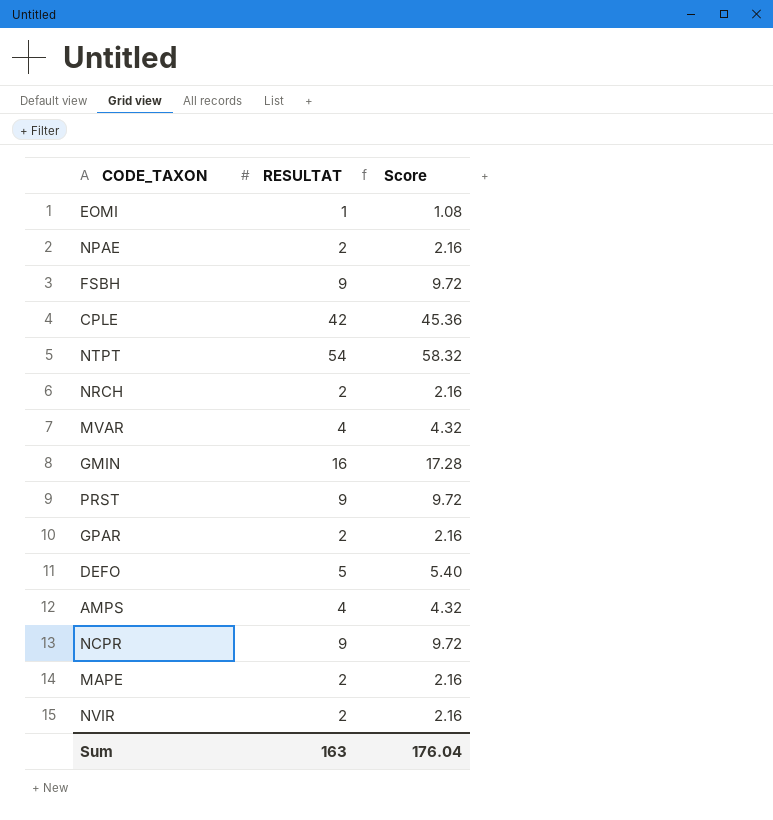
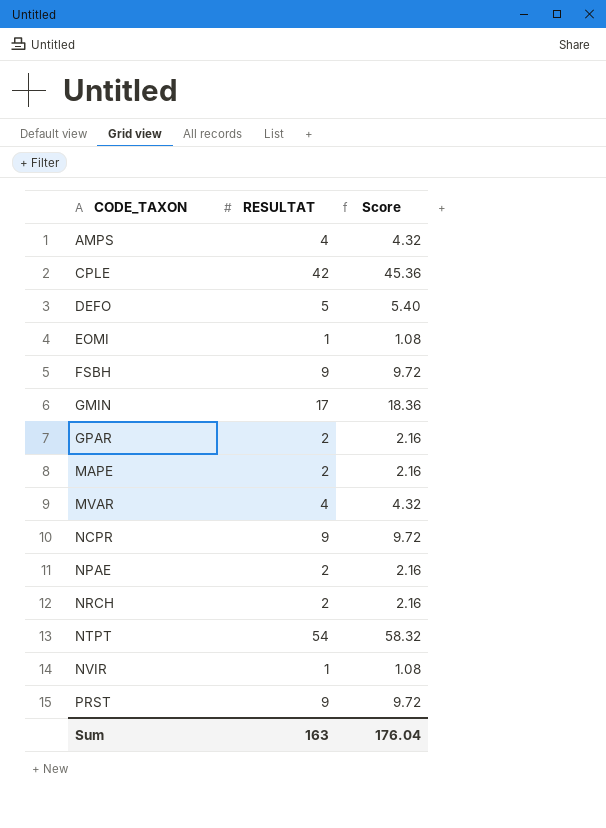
row order: none -> CODE_TAXON ascending
GMIN | RESULTAT: 16 -> 17
GMIN | Score: 17.28 -> 18.36
NVIR | RESULTAT: 2 -> 1
NVIR | Score: 2.16 -> 1.08

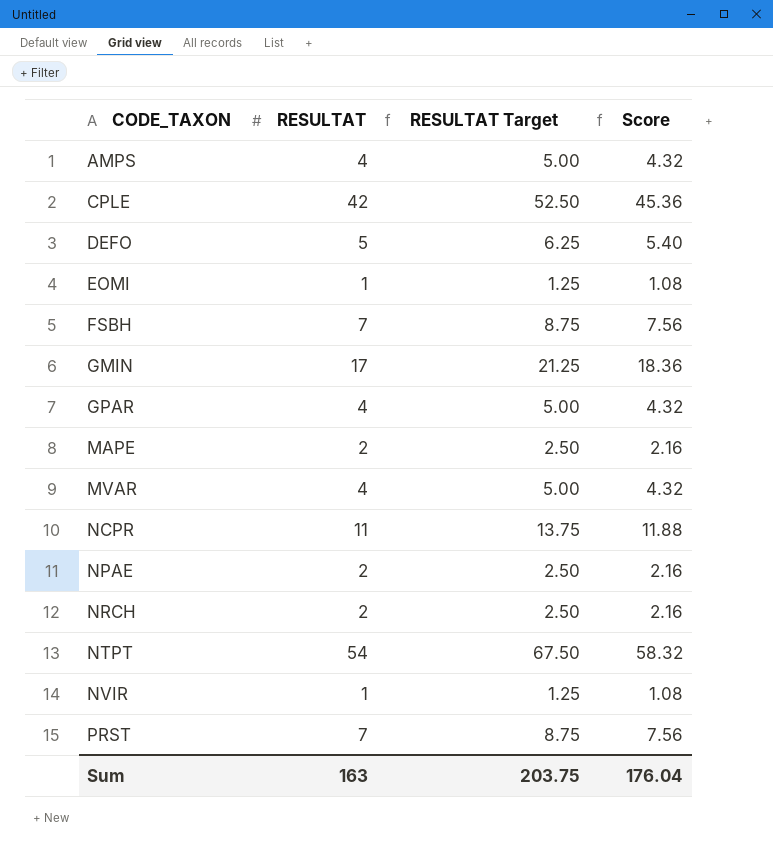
column RESULTAT Target | formula: none -> [RESULTAT] * 1.25
FSBH | RESULTAT: 9 -> 7
FSBH | Score: 9.72 -> 7.56
GPAR | RESULTAT: 2 -> 4
GPAR | Score: 2.16 -> 4.32
NCPR | RESULTAT: 9 -> 11
NCPR | Score: 9.72 -> 11.88
PRST | RESULTAT: 9 -> 7
PRST | Score: 9.72 -> 7.56

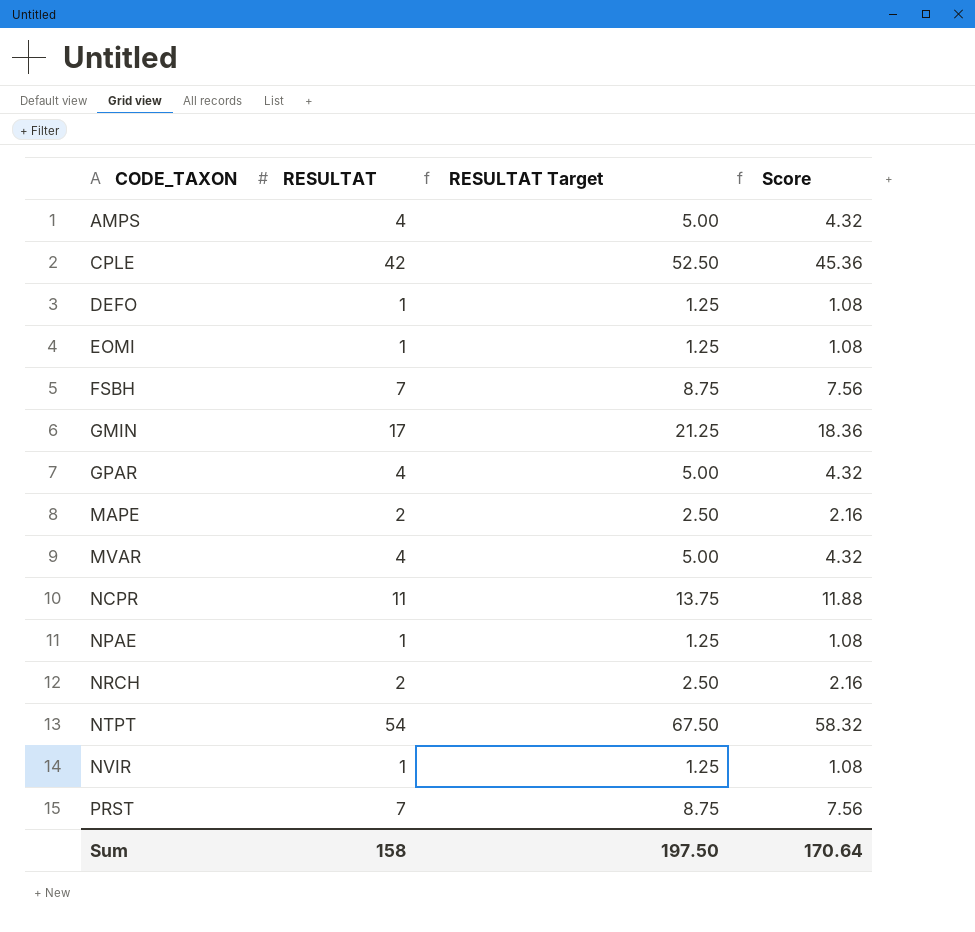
DEFO | RESULTAT: 5 -> 1
DEFO | RESULTAT Target: 6.25 -> 1.25
DEFO | Score: 5.40 -> 1.08
NPAE | RESULTAT: 2 -> 1
NPAE | RESULTAT Target: 2.50 -> 1.25
NPAE | Score: 2.16 -> 1.08
Sum | RESULTAT: 163 -> 158
Sum | RESULTAT Target: 203.75 -> 197.50
Sum | Score: 176.04 -> 170.64

